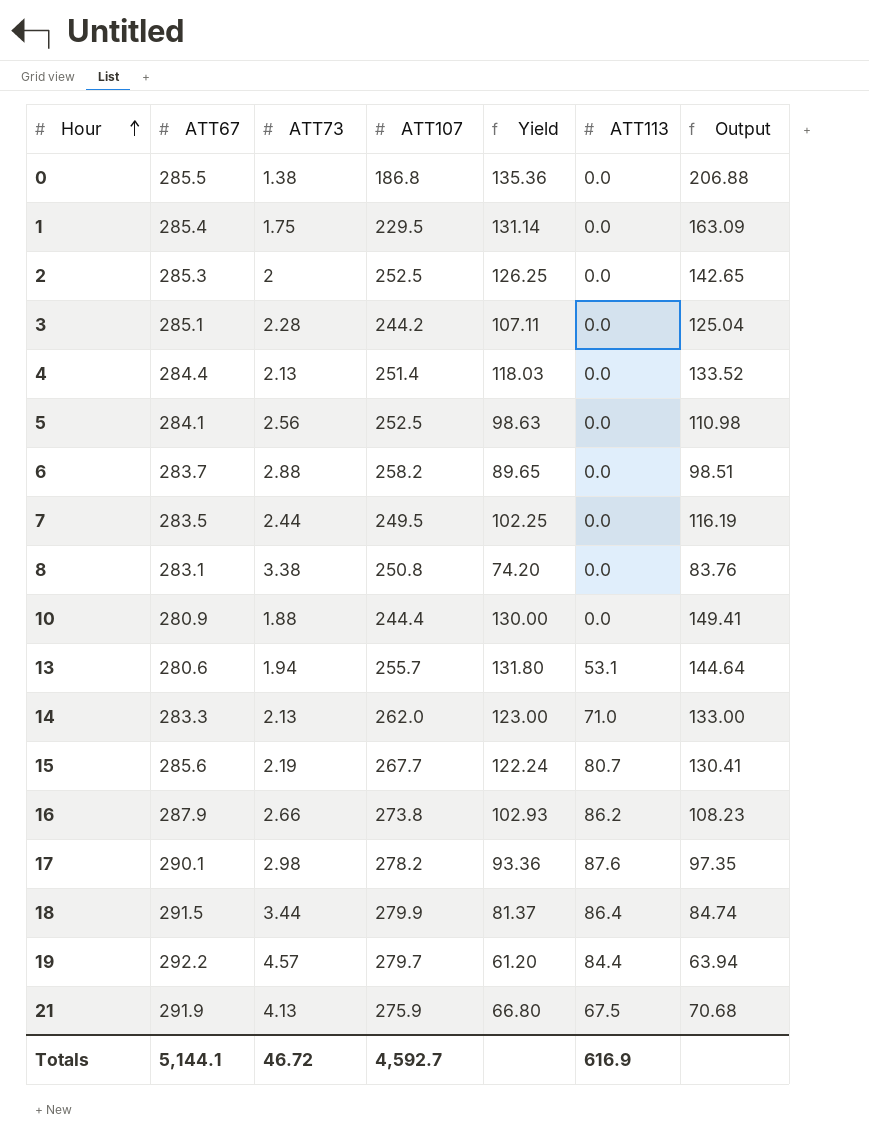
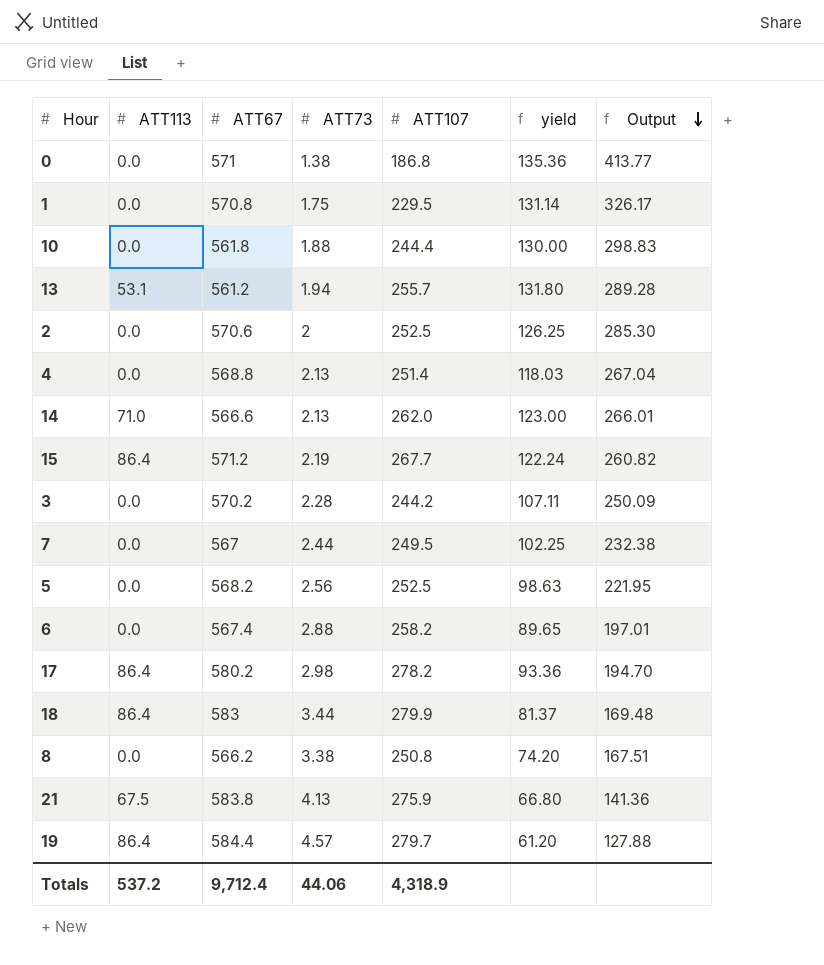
row order: Hour ascending -> Output descending
column ATT113 | position: 6 -> 2
column name: Yield -> yield
row 16: 287.9 | 2.66 | 273.8 | 102.93 | 86.2 | 108.23 -> none
0 | ATT67: 285.5 -> 571
0 | Output: 206.88 -> 413.77
1 | ATT67: 285.4 -> 570.8
1 | Output: 163.09 -> 326.17
10 | ATT67: 280.9 -> 561.8
10 | Output: 149.41 -> 298.83
13 | ATT67: 280.6 -> 561.2
13 | Output: 144.64 -> 289.28
2 | ATT67: 285.3 -> 570.6
2 | Output: 142.65 -> 285.30
4 | ATT67: 284.4 -> 568.8
4 | Output: 133.52 -> 267.04
14 | ATT67: 283.3 -> 566.6
14 | Output: 133.00 -> 266.01
15 | ATT113: 80.7 -> 86.4
15 | ATT67: 285.6 -> 571.2
15 | Output: 130.41 -> 260.82
3 | ATT67: 285.1 -> 570.2
3 | Output: 125.04 -> 250.09
7 | ATT67: 283.5 -> 567
7 | Output: 116.19 -> 232.38
5 | ATT67: 284.1 -> 568.2
5 | Output: 110.98 -> 221.95
6 | ATT67: 283.7 -> 567.4
6 | Output: 98.51 -> 197.01
17 | ATT113: 87.6 -> 86.4
17 | ATT67: 290.1 -> 580.2
17 | Output: 97.35 -> 194.70
18 | ATT67: 291.5 -> 583
18 | Output: 84.74 -> 169.48
8 | ATT67: 283.1 -> 566.2
8 | Output: 83.76 -> 167.51
21 | ATT67: 291.9 -> 583.8
21 | Output: 70.68 -> 141.36
19 | ATT113: 84.4 -> 86.4
19 | ATT67: 292.2 -> 584.4
19 | Output: 63.94 -> 127.88
Totals | ATT113: 616.9 -> 537.2
Totals | ATT67: 5,144.1 -> 9,712.4
Totals | ATT73: 46.72 -> 44.06
Totals | ATT107: 4,592.7 -> 4,318.9

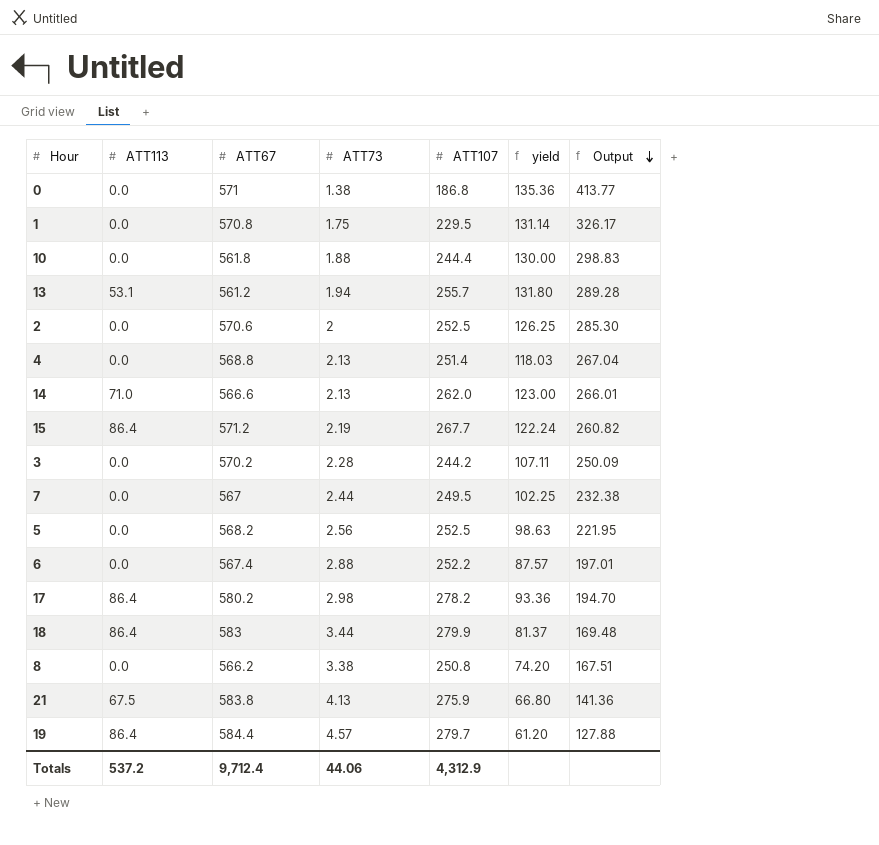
6 | ATT107: 258.2 -> 252.2
6 | yield: 89.65 -> 87.57
Totals | ATT107: 4,318.9 -> 4,312.9

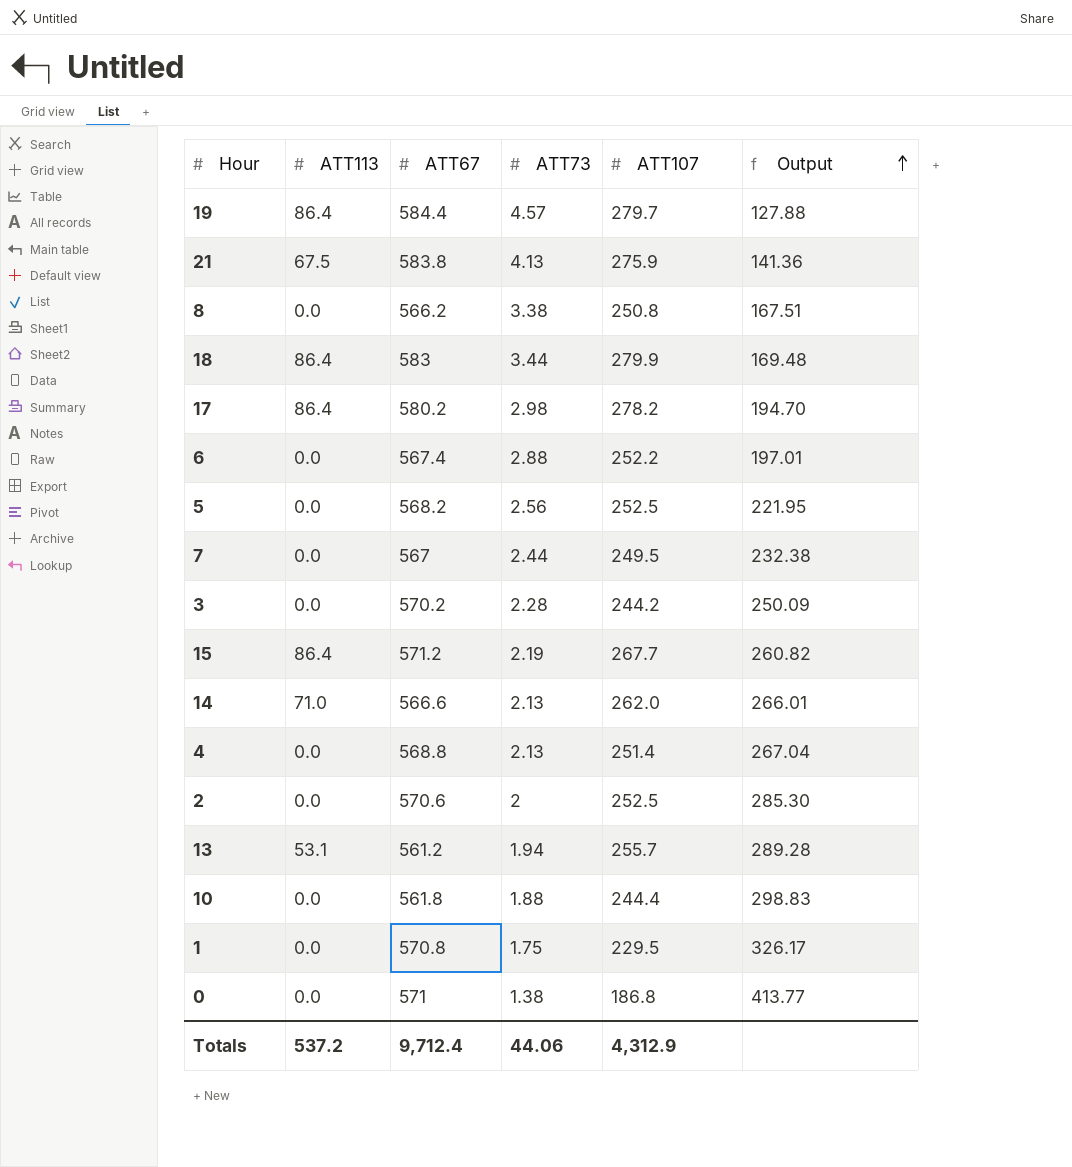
row order: Output descending -> Output ascending
column yield | formula: [ATT107] / [ATT73] -> none

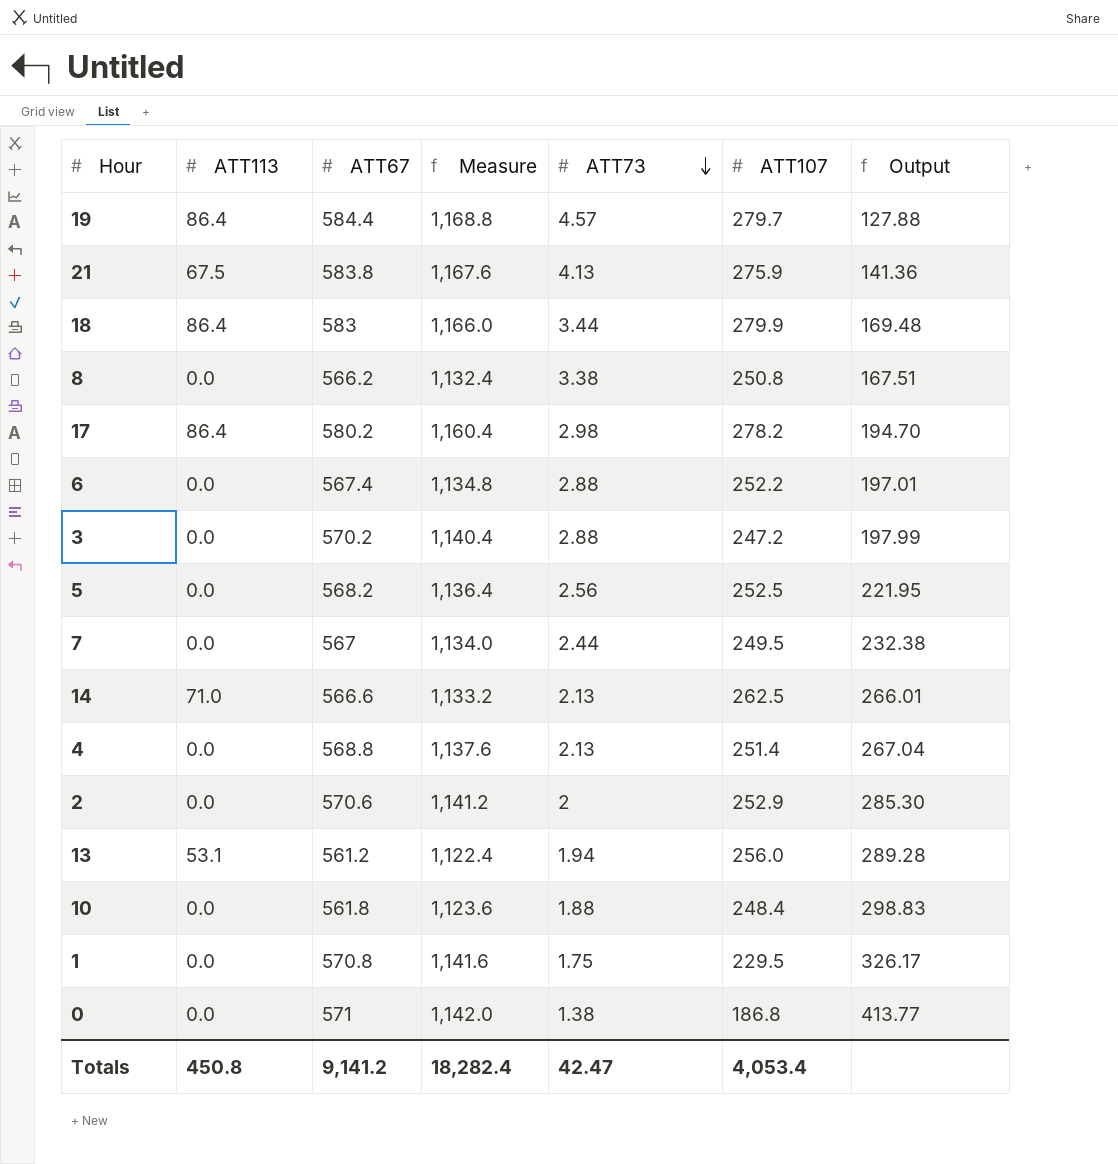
row order: Output ascending -> ATT73 descending
column Measure | formula: none -> [ATT67] * 2
row 15: 86.4 | 571.2 | 2.19 | 267.7 | 260.82 -> none
3 | ATT73: 2.28 -> 2.88
3 | ATT107: 244.2 -> 247.2
3 | Output: 250.09 -> 197.99
14 | ATT107: 262.0 -> 262.5
2 | ATT107: 252.5 -> 252.9
13 | ATT107: 255.7 -> 256.0
10 | ATT107: 244.4 -> 248.4
Totals | ATT113: 537.2 -> 450.8
Totals | ATT67: 9,712.4 -> 9,141.2
Totals | ATT73: 44.06 -> 42.47
Totals | ATT107: 4,312.9 -> 4,053.4

